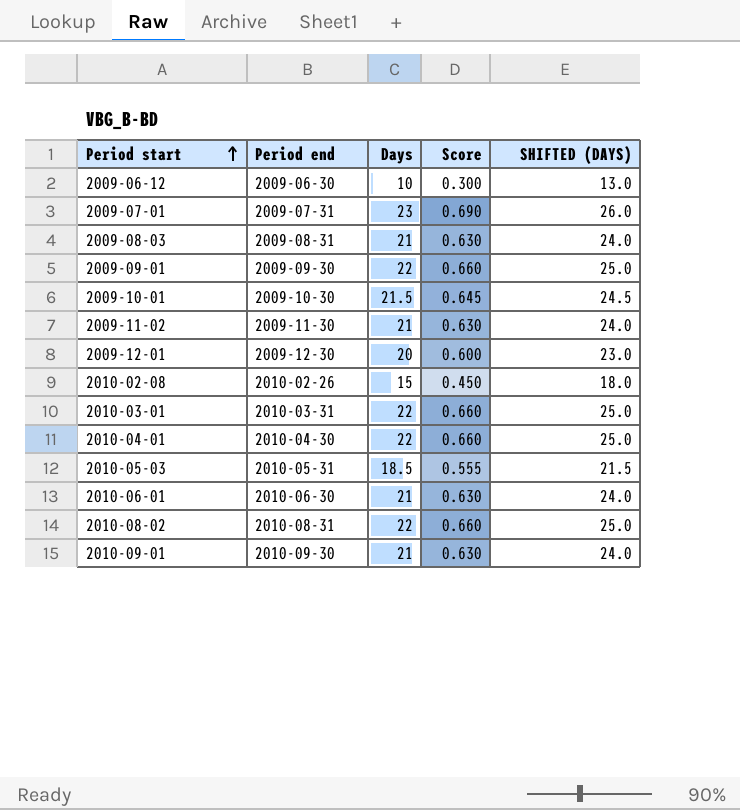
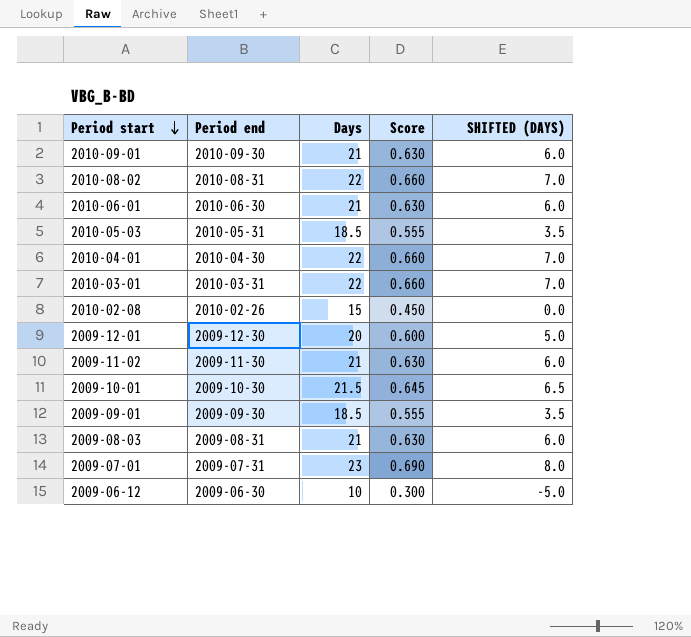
row order: Period start ascending -> Period start descending
column SHIFTED (DAYS) | formula: [Days] + 3 -> [Days] - 15
2009-09-01 | Days: 22 -> 18.5
2009-09-01 | Score: 0.660 -> 0.555

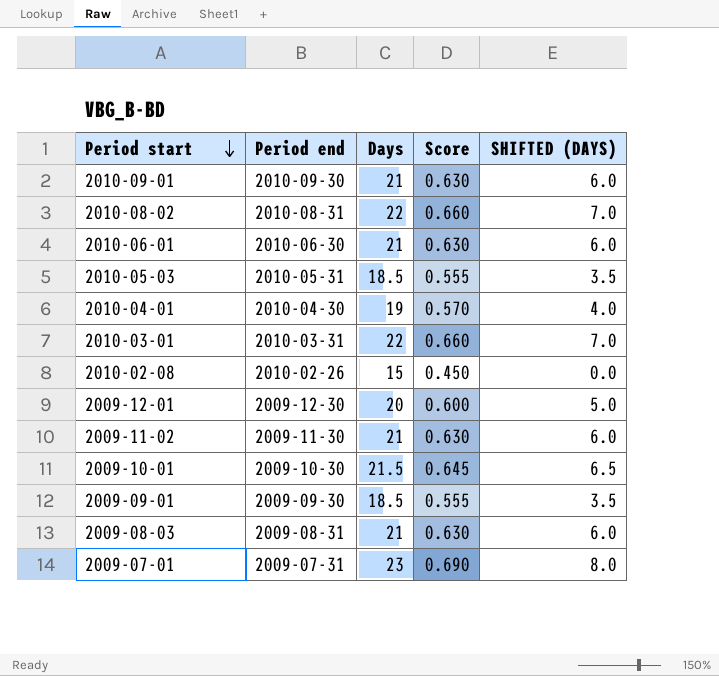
row 2009-06-12: 2009-06-30 | 10 | 0.300 | -5.0 -> none
2010-04-01 | Days: 22 -> 19
2010-04-01 | Score: 0.660 -> 0.570
2010-04-01 | SHIFTED (DAYS): 7.0 -> 4.0

